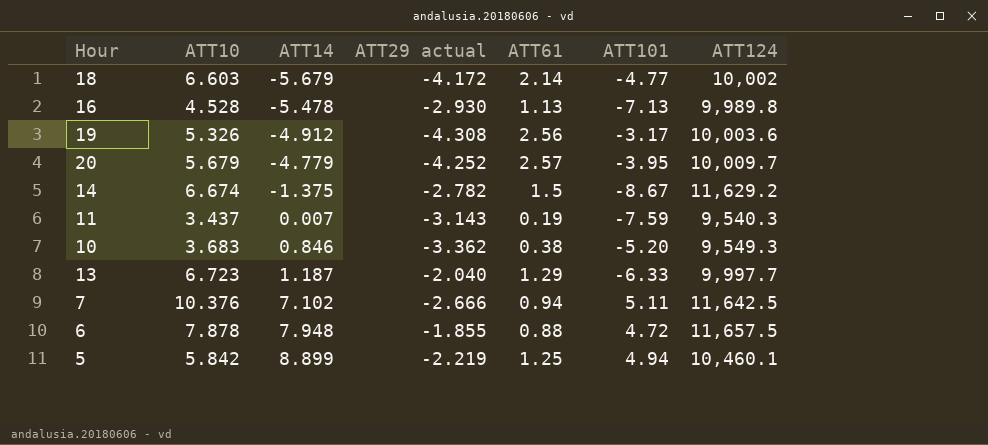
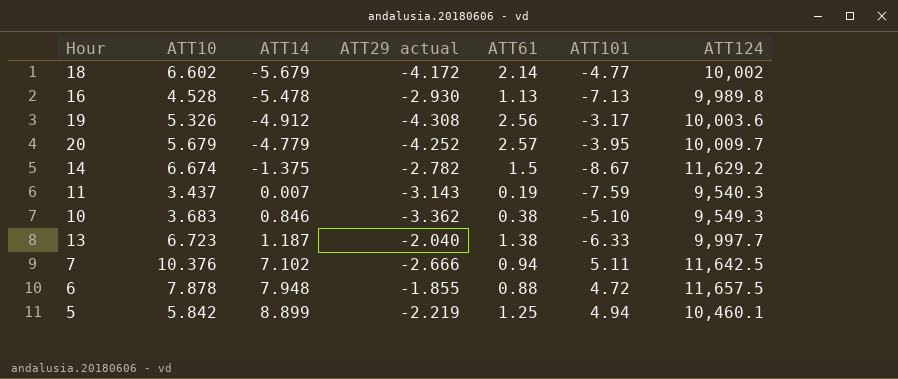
18 | ATT10: 6.603 -> 6.602
10 | ATT101: -5.20 -> -5.10
13 | ATT61: 1.29 -> 1.38

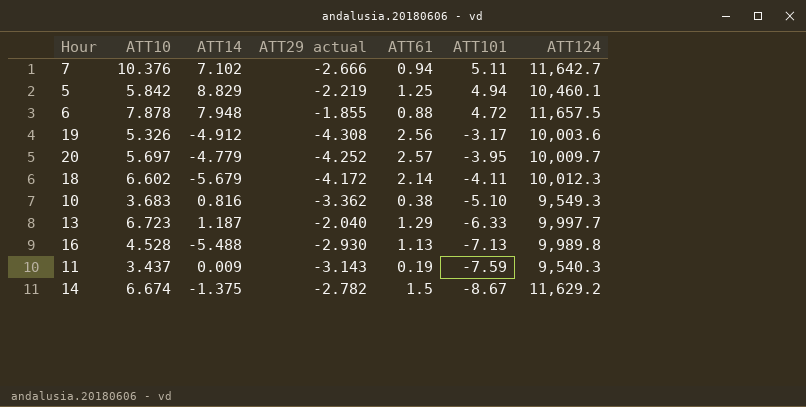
row order: ATT14 ascending -> ATT101 descending
7 | ATT124: 11,642.5 -> 11,642.7
5 | ATT14: 8.899 -> 8.829
20 | ATT10: 5.679 -> 5.697
18 | ATT101: -4.77 -> -4.11
18 | ATT124: 10,002 -> 10,012.3
10 | ATT14: 0.846 -> 0.816
13 | ATT61: 1.38 -> 1.29
16 | ATT14: -5.478 -> -5.488
11 | ATT14: 0.007 -> 0.009

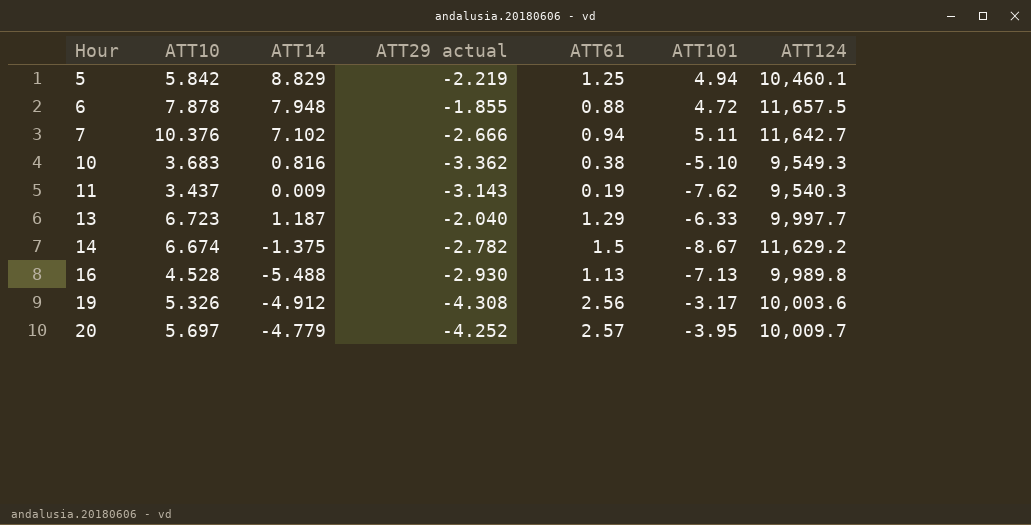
row order: ATT101 descending -> Hour ascending
row 18: 6.602 | -5.679 | -4.172 | 2.14 | -4.11 | 10,012.3 -> none
11 | ATT101: -7.59 -> -7.62

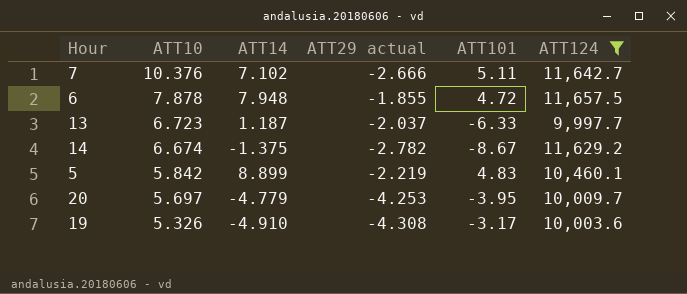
filter: none -> ATT124 >= 9,997.7
row order: Hour ascending -> ATT10 descending
column ATT61 | position: 5 -> none
13 | ATT29 actual: -2.040 -> -2.037
5 | ATT14: 8.829 -> 8.899
5 | ATT101: 4.94 -> 4.83
20 | ATT29 actual: -4.252 -> -4.253
19 | ATT14: -4.912 -> -4.910

